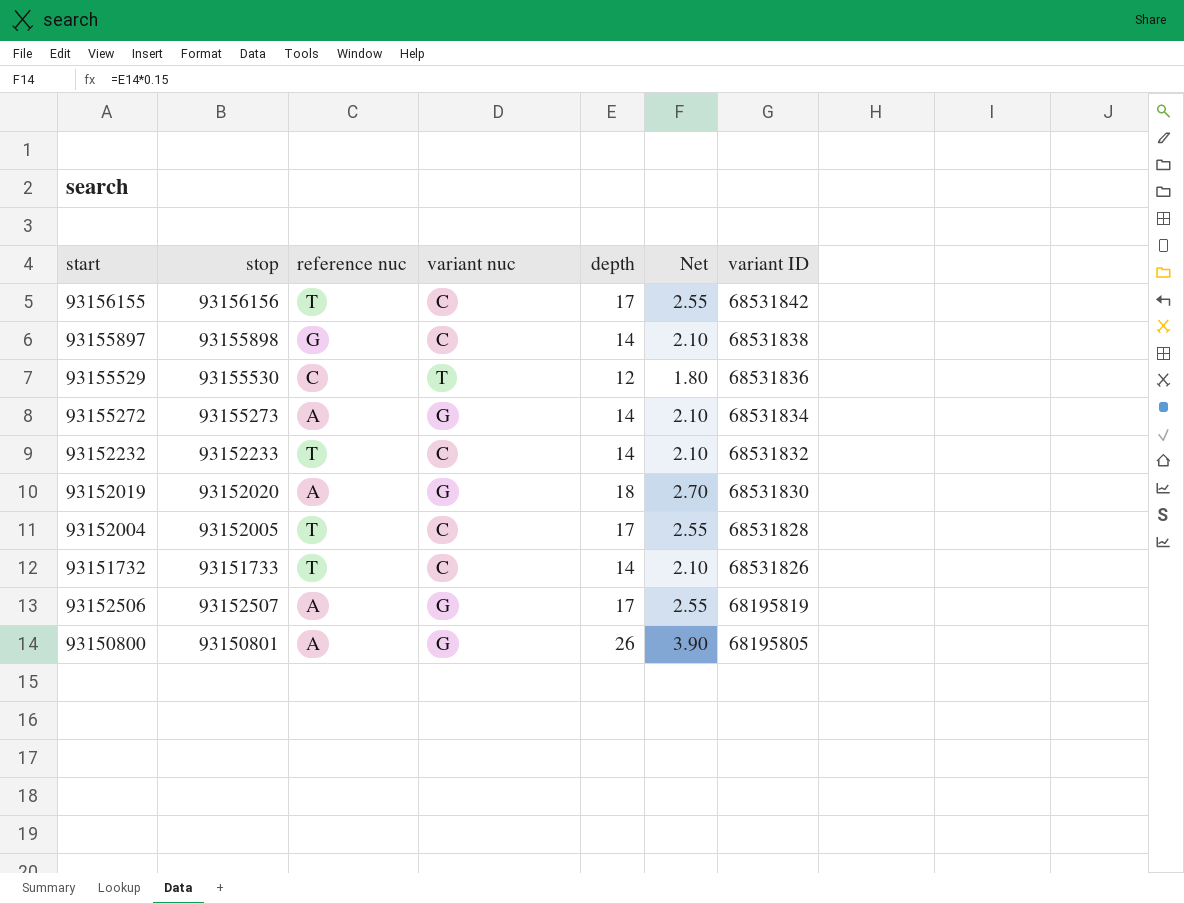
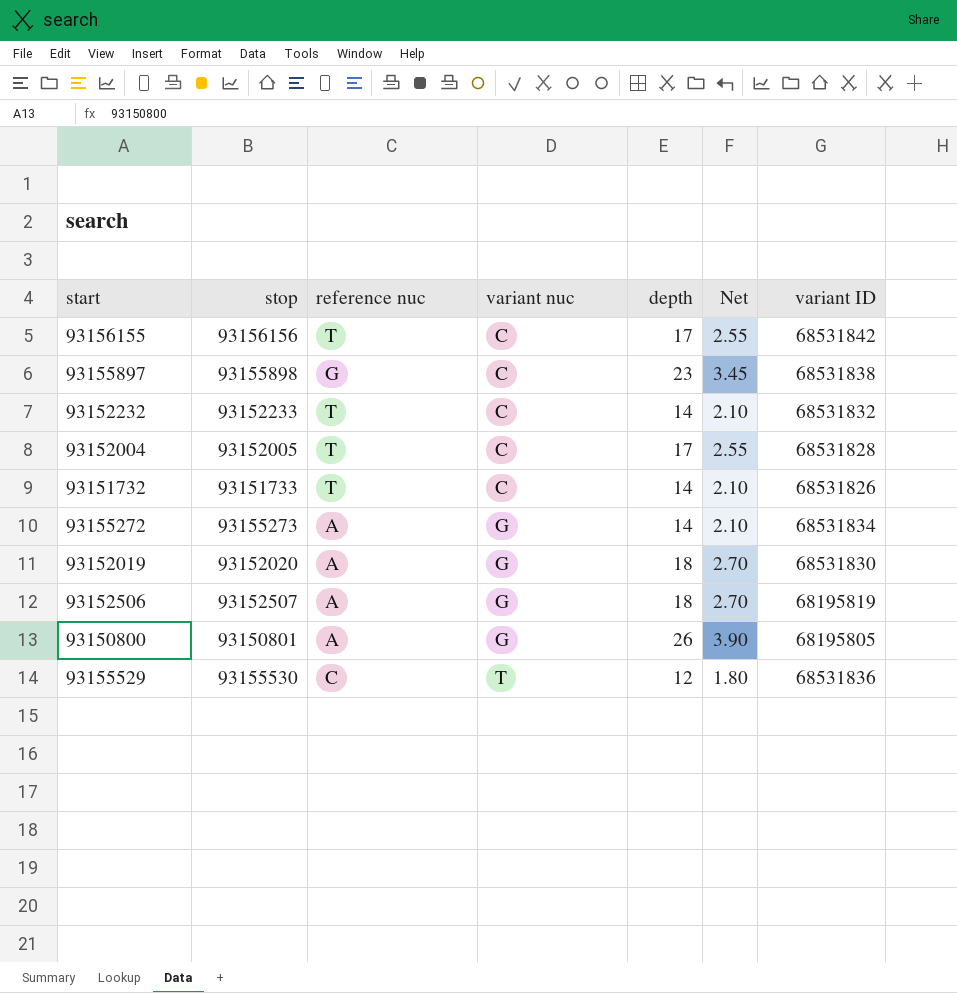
row order: variant ID descending -> variant nuc ascending
93155897 | depth: 14 -> 23
93155897 | Net: 2.10 -> 3.45
93152506 | depth: 17 -> 18
93152506 | Net: 2.55 -> 2.70

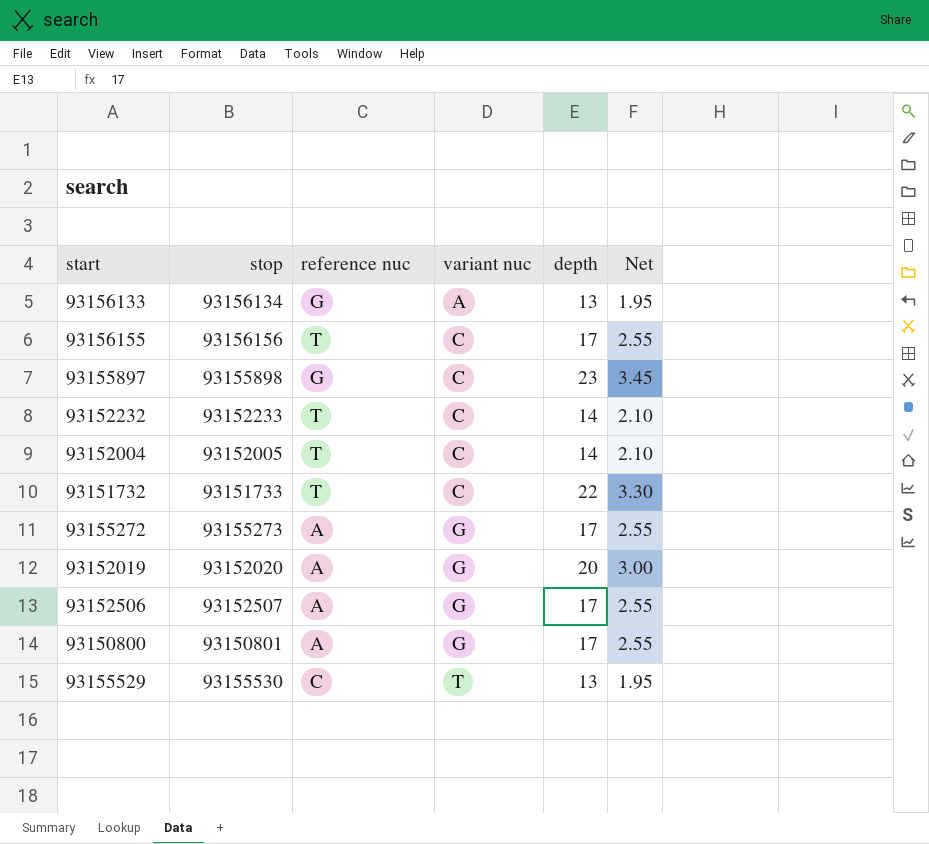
column variant ID | position: 7 -> none
row 93156133: none -> 93156134 | G | A | 13 | 1.95
93152004 | depth: 17 -> 14
93152004 | Net: 2.55 -> 2.10
93151732 | depth: 14 -> 22
93151732 | Net: 2.10 -> 3.30
93155272 | depth: 14 -> 17
93155272 | Net: 2.10 -> 2.55
93152019 | depth: 18 -> 20
93152019 | Net: 2.70 -> 3.00
93152506 | depth: 18 -> 17
93152506 | Net: 2.70 -> 2.55
93150800 | depth: 26 -> 17
93150800 | Net: 3.90 -> 2.55
93155529 | depth: 12 -> 13
93155529 | Net: 1.80 -> 1.95

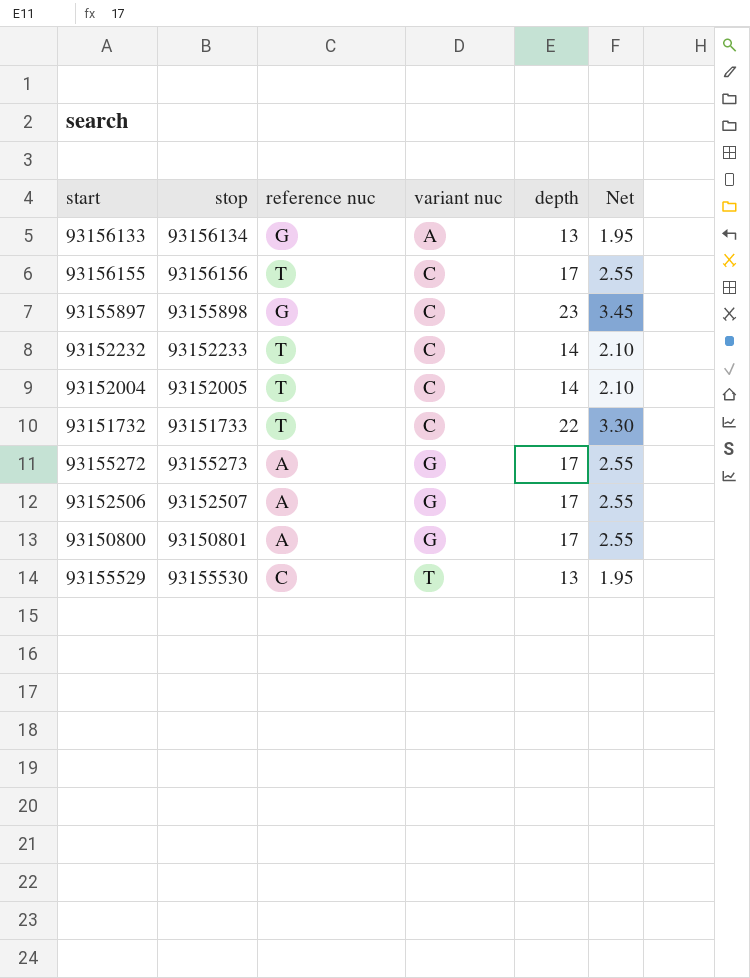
row 93152019: 93152020 | A | G | 20 | 3.00 -> none

